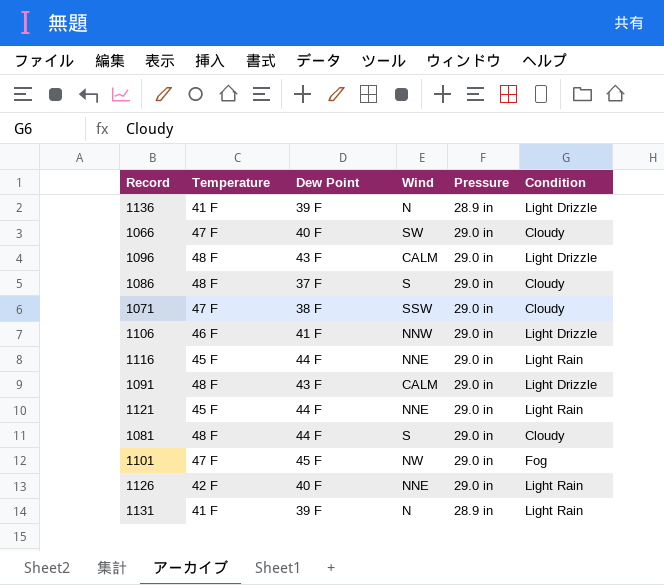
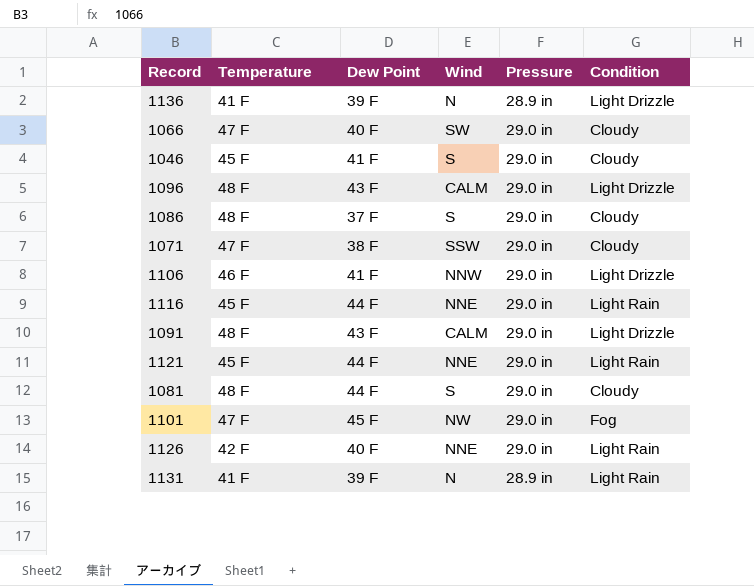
row 1046: none -> 45 F | 41 F | S | 29.0 in | Cloudy

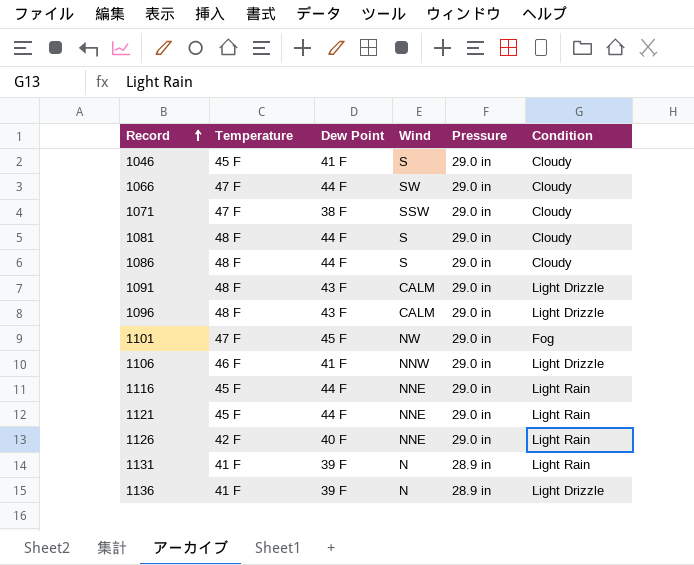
row order: none -> Record ascending
1066 | Dew Point: 40 F -> 44 F
1086 | Dew Point: 37 F -> 44 F

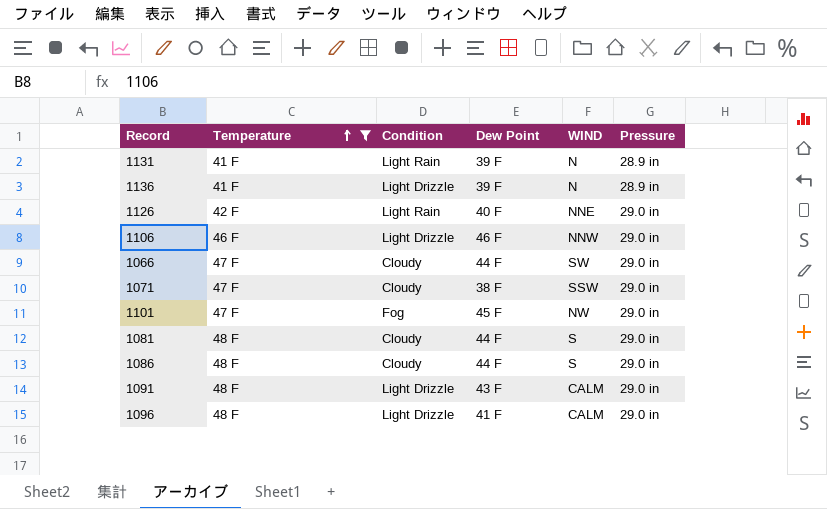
filter: none -> Temperature != 45 F
row order: Record ascending -> Temperature ascending
column Condition | position: 6 -> 3
column name: Wind -> WIND
1106 | Dew Point: 41 F -> 46 F
1096 | Dew Point: 43 F -> 41 F

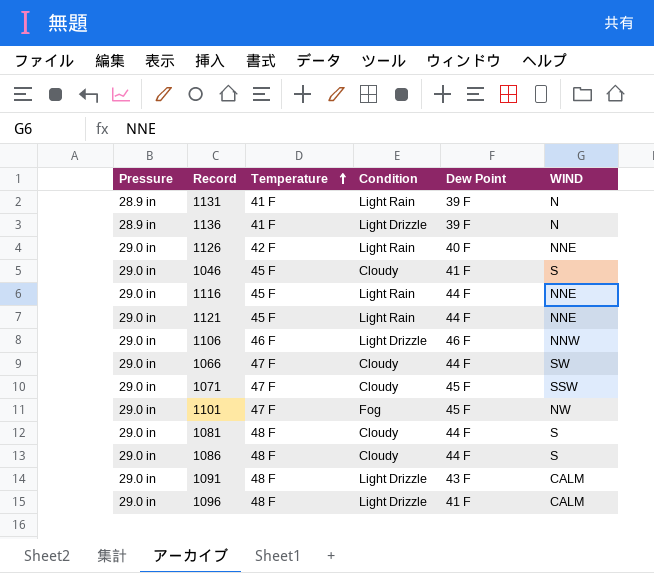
filter: Temperature != 45 F -> none
column Pressure | position: 6 -> 1
1071 | Dew Point: 38 F -> 45 F

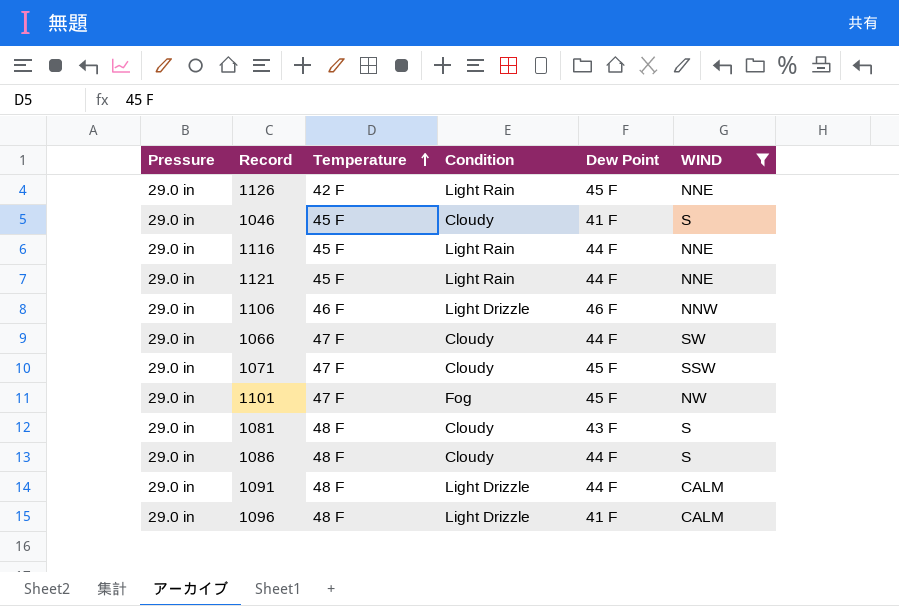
filter: none -> WIND != N
1126 | Dew Point: 40 F -> 45 F
1081 | Dew Point: 44 F -> 43 F
1091 | Dew Point: 43 F -> 44 F

